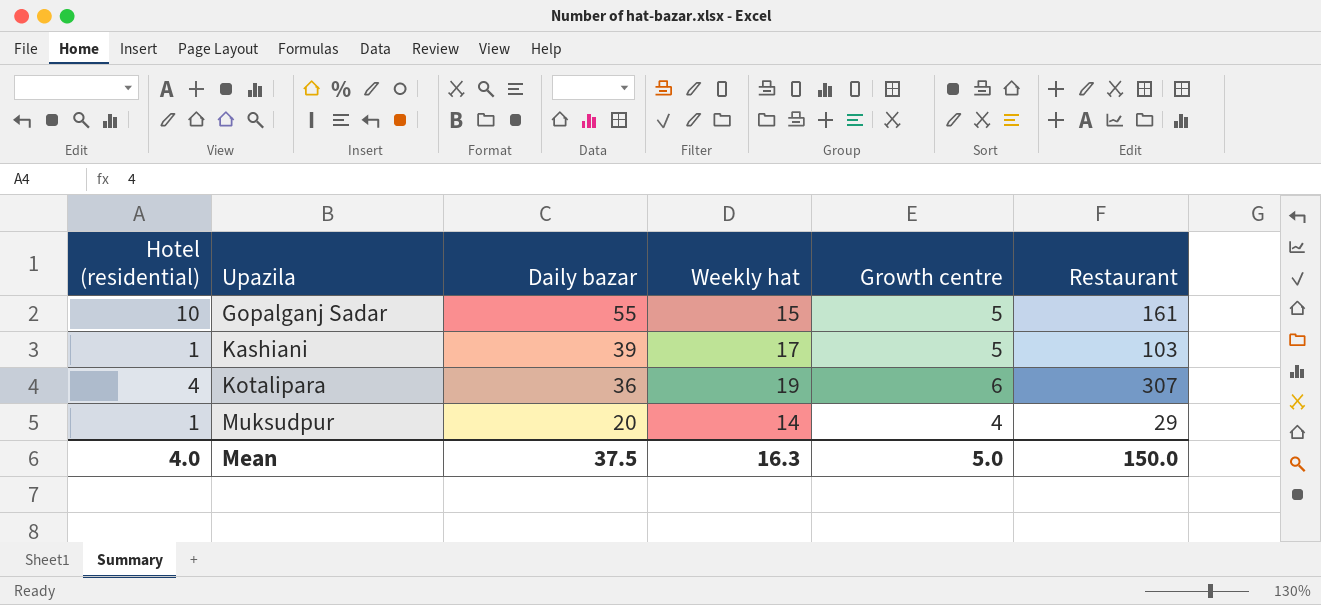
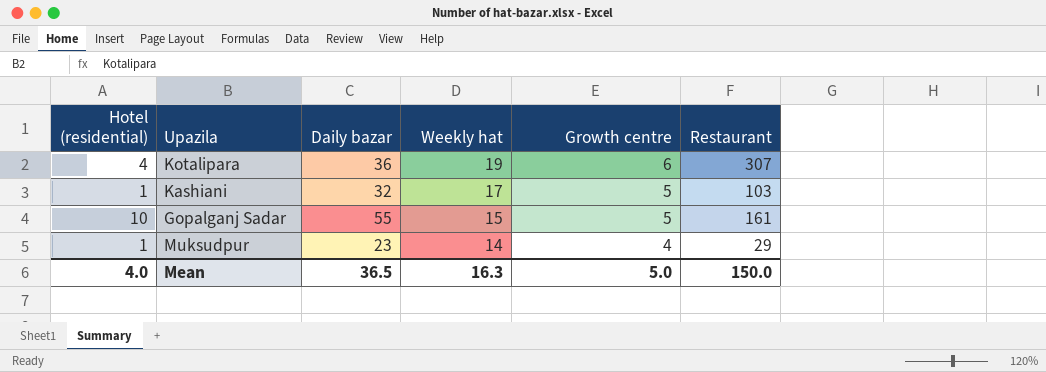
row order: Upazila ascending -> Weekly hat descending
Kashiani | Daily bazar: 39 -> 32
Muksudpur | Daily bazar: 20 -> 23
Mean | Daily bazar: 37.5 -> 36.5

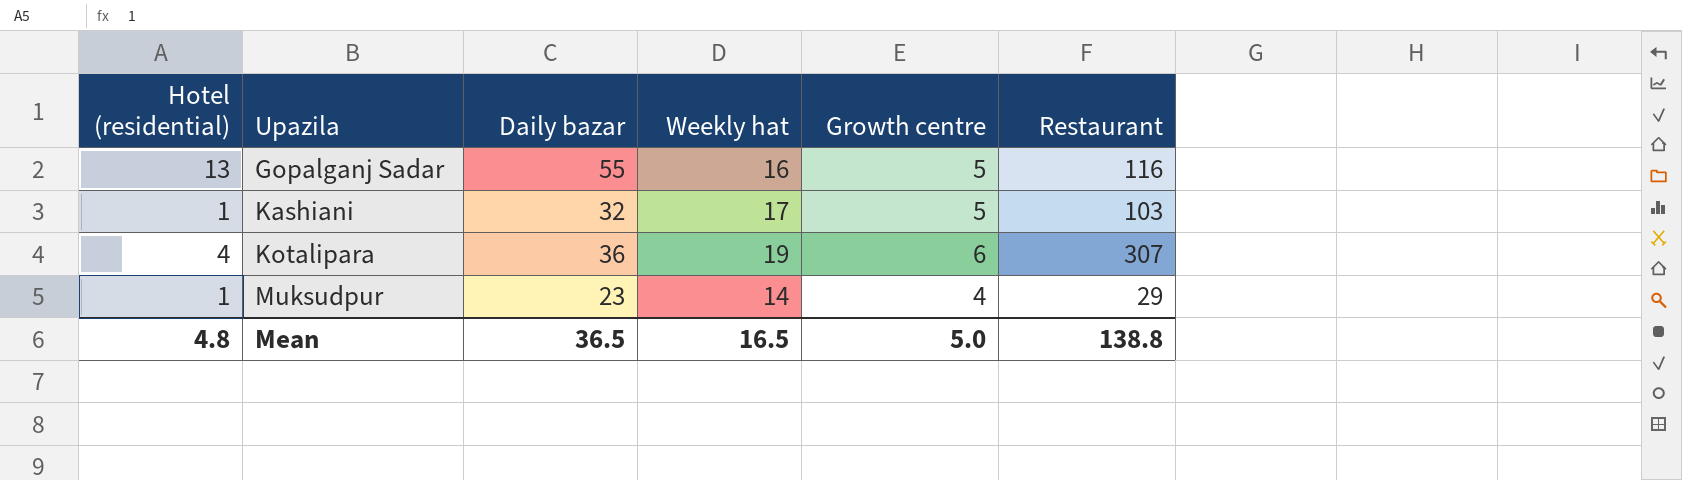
row order: Weekly hat descending -> Upazila ascending
Gopalganj Sadar | Hotel (residential): 10 -> 13
Gopalganj Sadar | Weekly hat: 15 -> 16
Gopalganj Sadar | Restaurant: 161 -> 116
Mean | Hotel (residential): 4.0 -> 4.8
Mean | Weekly hat: 16.3 -> 16.5
Mean | Restaurant: 150.0 -> 138.8

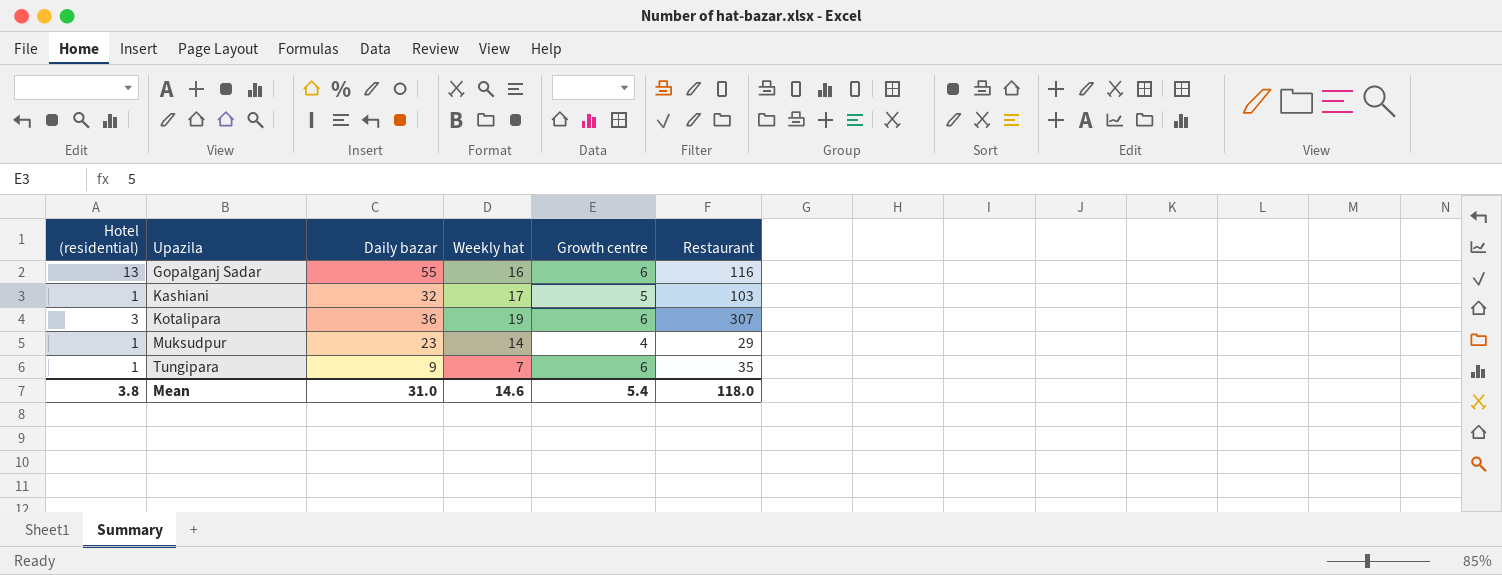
Gopalganj Sadar | Growth centre: 5 -> 6
Kotalipara | Hotel (residential): 4 -> 3
row Tungipara: none -> 1 | 9 | 7 | 6 | 35
Mean | Hotel (residential): 4.8 -> 3.8
Mean | Daily bazar: 36.5 -> 31.0
Mean | Weekly hat: 16.5 -> 14.6
Mean | Growth centre: 5.0 -> 5.4
Mean | Restaurant: 138.8 -> 118.0

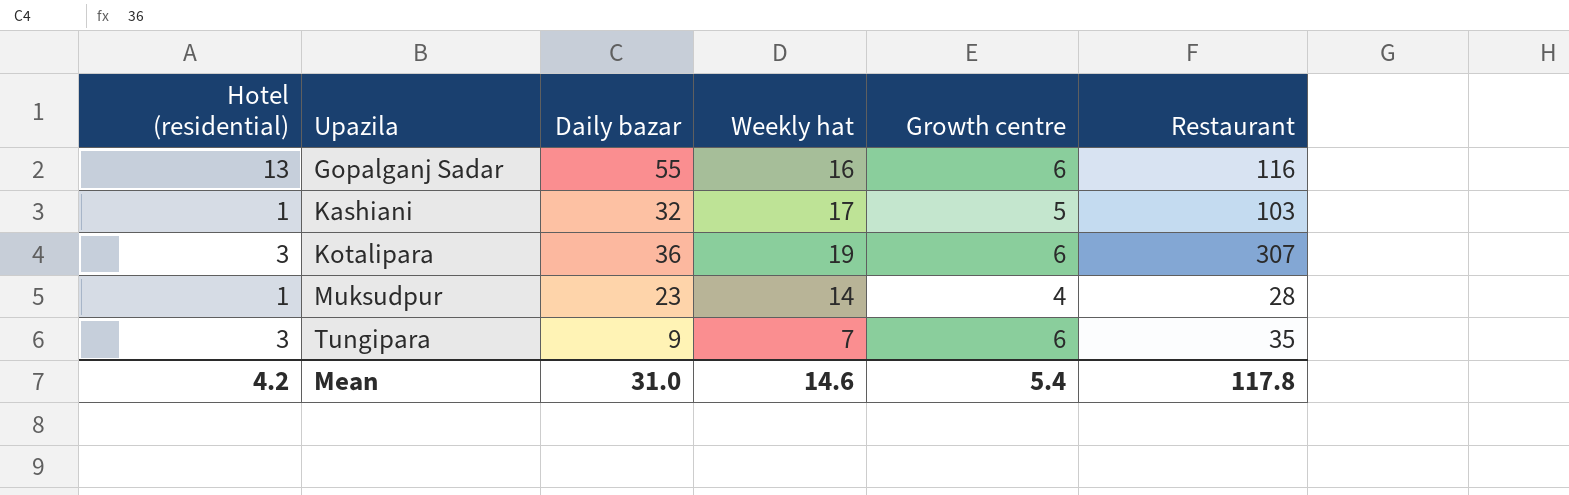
Muksudpur | Restaurant: 29 -> 28
Tungipara | Hotel (residential): 1 -> 3
Mean | Hotel (residential): 3.8 -> 4.2
Mean | Restaurant: 118.0 -> 117.8

